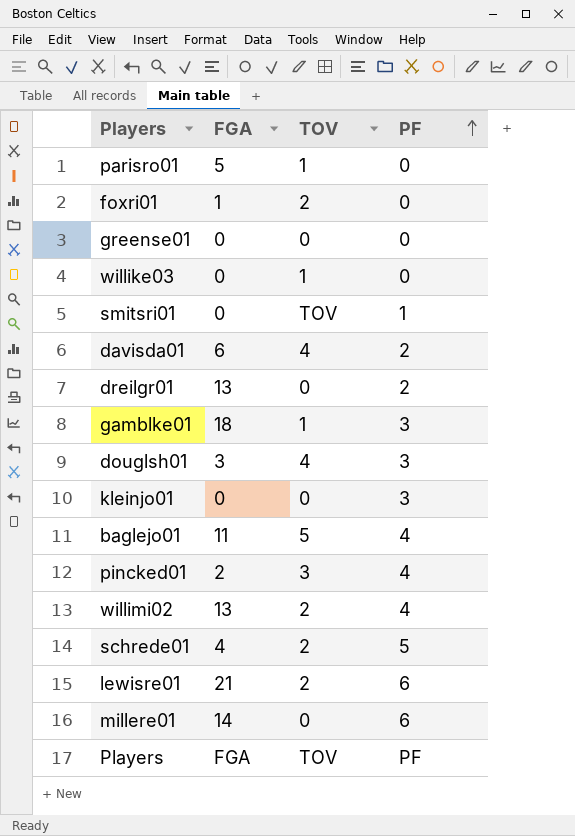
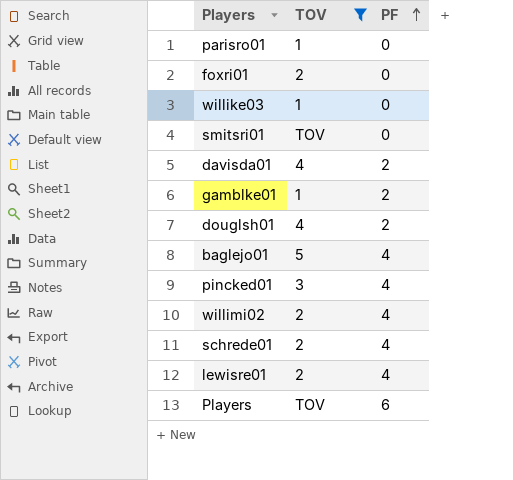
filter: none -> TOV != 0
column FGA | position: 2 -> none
smitsri01 | PF: 1 -> 0
gamblke01 | PF: 3 -> 2
douglsh01 | PF: 3 -> 2
schrede01 | PF: 5 -> 4
lewisre01 | PF: 6 -> 4
Players | PF: PF -> 6

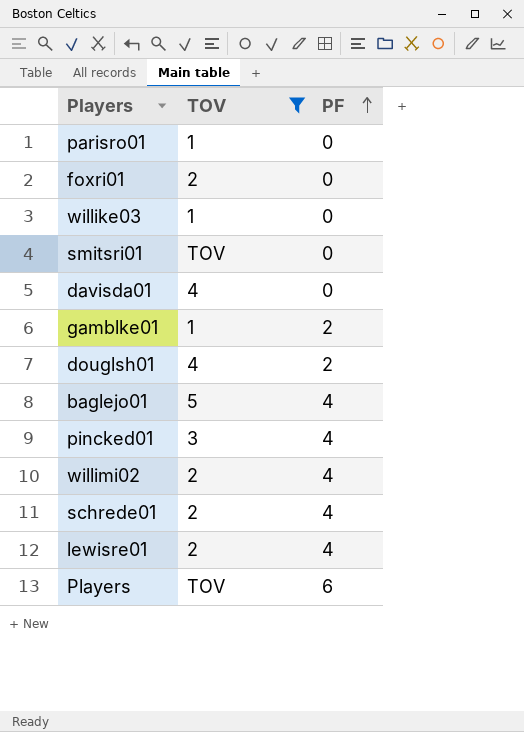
davisda01 | PF: 2 -> 0

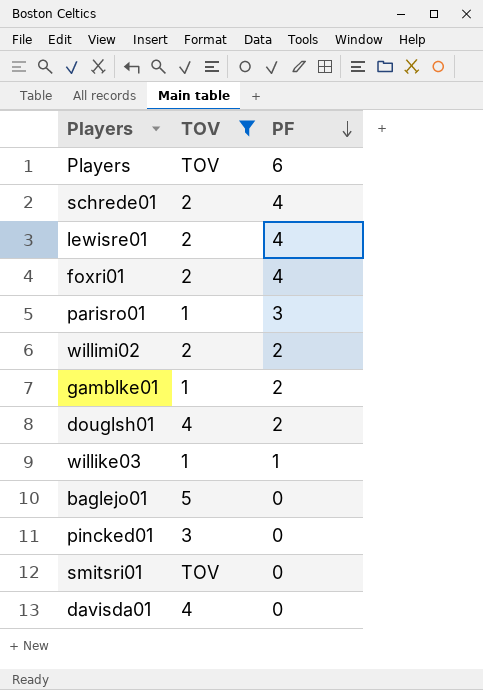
row order: PF ascending -> PF descending
foxri01 | PF: 0 -> 4
parisro01 | PF: 0 -> 3
willimi02 | PF: 4 -> 2
willike03 | PF: 0 -> 1
baglejo01 | PF: 4 -> 0
pincked01 | PF: 4 -> 0

